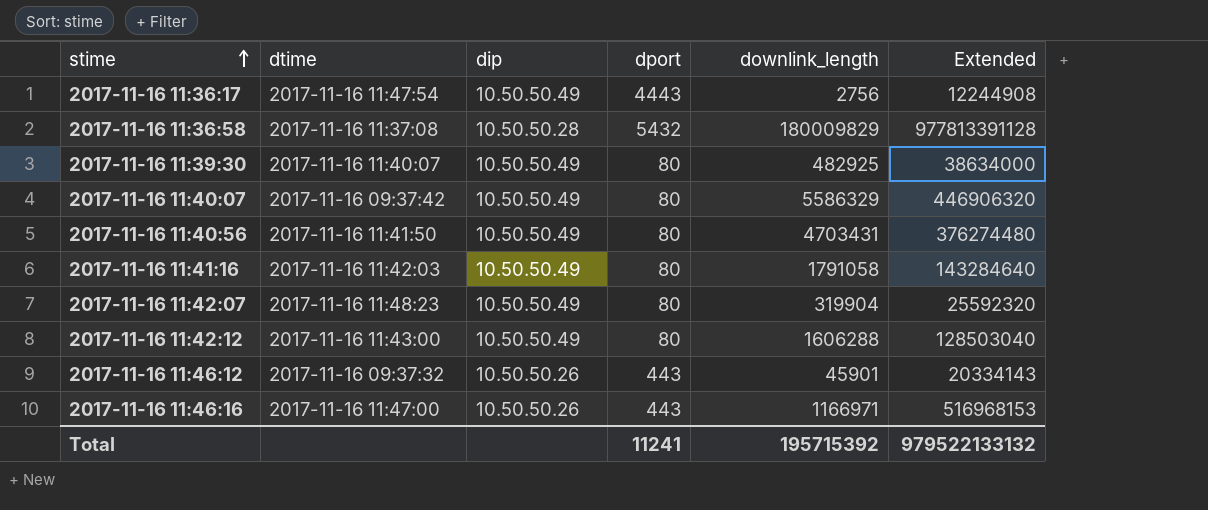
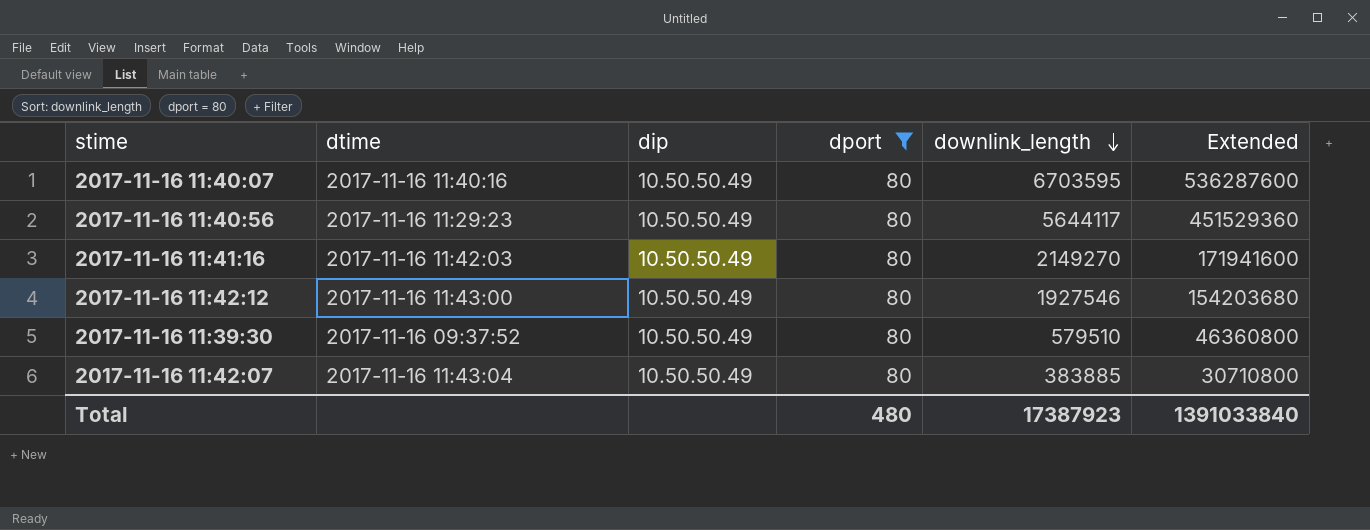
filter: none -> dport = 80
row order: stime ascending -> downlink_length descending
2017-11-16 11:40:07 | dtime: 2017-11-16 09:37:42 -> 2017-11-16 11:40:16
2017-11-16 11:40:07 | downlink_length: 5586329 -> 6703595
2017-11-16 11:40:07 | Extended: 446906320 -> 536287600
2017-11-16 11:40:56 | dtime: 2017-11-16 11:41:50 -> 2017-11-16 11:29:23
2017-11-16 11:40:56 | downlink_length: 4703431 -> 5644117
2017-11-16 11:40:56 | Extended: 376274480 -> 451529360
2017-11-16 11:41:16 | downlink_length: 1791058 -> 2149270
2017-11-16 11:41:16 | Extended: 143284640 -> 171941600
2017-11-16 11:42:12 | downlink_length: 1606288 -> 1927546
2017-11-16 11:42:12 | Extended: 128503040 -> 154203680
2017-11-16 11:39:30 | dtime: 2017-11-16 11:40:07 -> 2017-11-16 09:37:52
2017-11-16 11:39:30 | downlink_length: 482925 -> 579510
2017-11-16 11:39:30 | Extended: 38634000 -> 46360800
2017-11-16 11:42:07 | dtime: 2017-11-16 11:48:23 -> 2017-11-16 11:43:04
2017-11-16 11:42:07 | downlink_length: 319904 -> 383885
2017-11-16 11:42:07 | Extended: 25592320 -> 30710800
Total | dport: 11241 -> 480
Total | downlink_length: 195715392 -> 17387923
Total | Extended: 979522133132 -> 1391033840

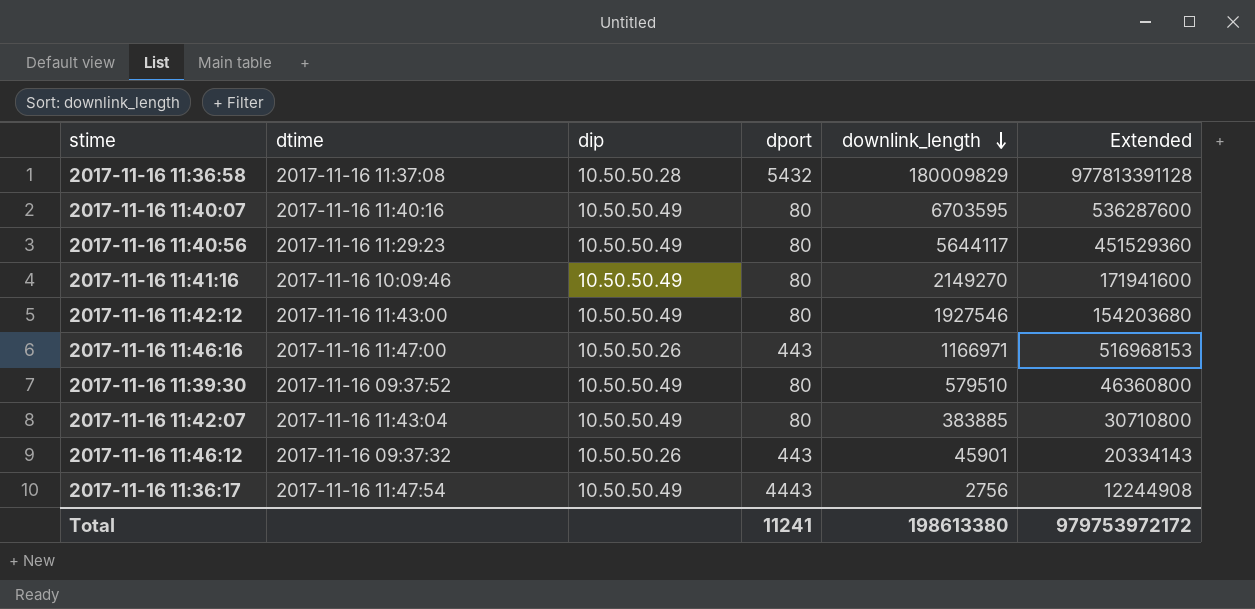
filter: dport = 80 -> none
2017-11-16 11:41:16 | dtime: 2017-11-16 11:42:03 -> 2017-11-16 10:09:46
Total | dport: 480 -> 11241
Total | downlink_length: 17387923 -> 198613380
Total | Extended: 1391033840 -> 979753972172

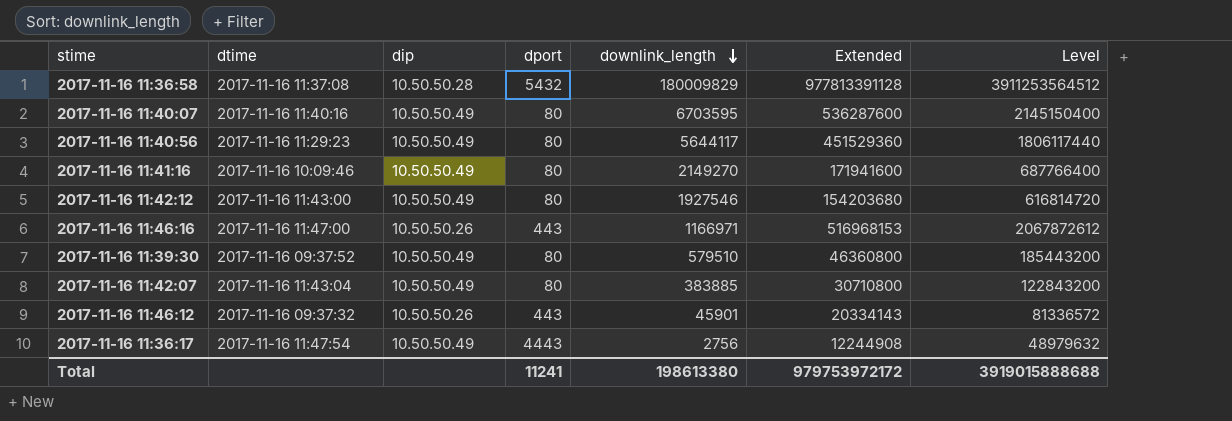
column Level | formula: none -> [Extended] * 4

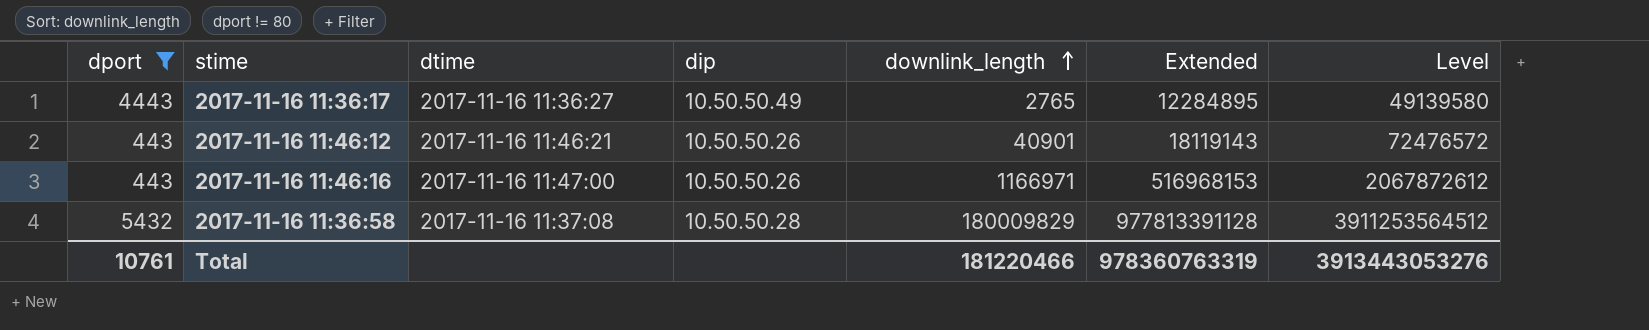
filter: none -> dport != 80
row order: downlink_length descending -> downlink_length ascending
column dport | position: 4 -> 1
2017-11-16 11:36:17 | dtime: 2017-11-16 11:47:54 -> 2017-11-16 11:36:27
2017-11-16 11:36:17 | downlink_length: 2756 -> 2765
2017-11-16 11:36:17 | Extended: 12244908 -> 12284895
2017-11-16 11:36:17 | Level: 48979632 -> 49139580
2017-11-16 11:46:12 | dtime: 2017-11-16 09:37:32 -> 2017-11-16 11:46:21
2017-11-16 11:46:12 | downlink_length: 45901 -> 40901
2017-11-16 11:46:12 | Extended: 20334143 -> 18119143
2017-11-16 11:46:12 | Level: 81336572 -> 72476572
Total | dport: 11241 -> 10761
Total | downlink_length: 198613380 -> 181220466
Total | Extended: 979753972172 -> 978360763319
Total | Level: 3919015888688 -> 3913443053276

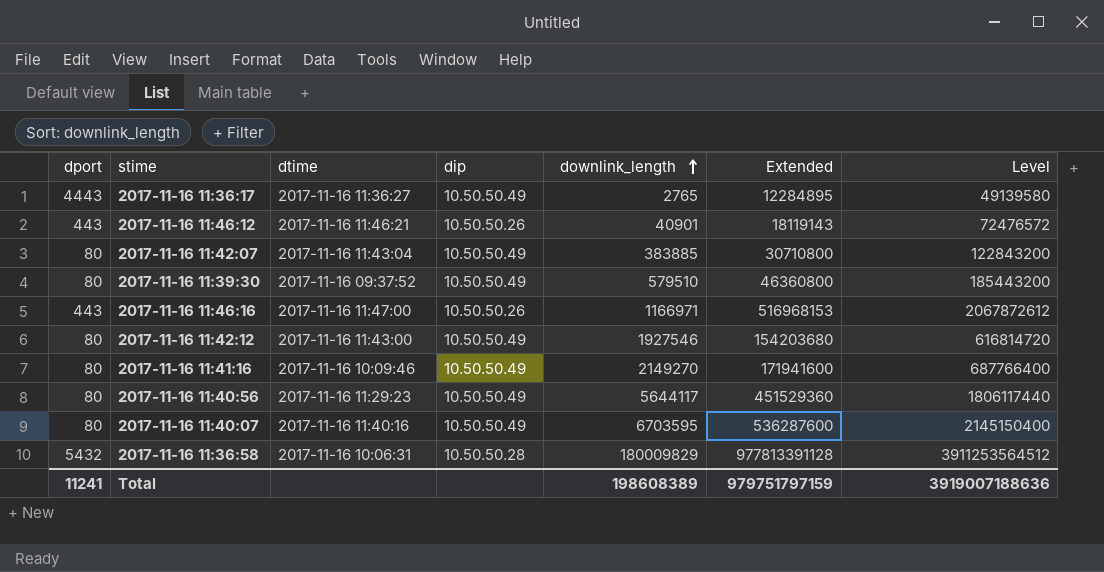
filter: dport != 80 -> none
2017-11-16 11:36:58 | dtime: 2017-11-16 11:37:08 -> 2017-11-16 10:06:31
Total | dport: 10761 -> 11241
Total | downlink_length: 181220466 -> 198608389
Total | Extended: 978360763319 -> 979751797159
Total | Level: 3913443053276 -> 3919007188636

